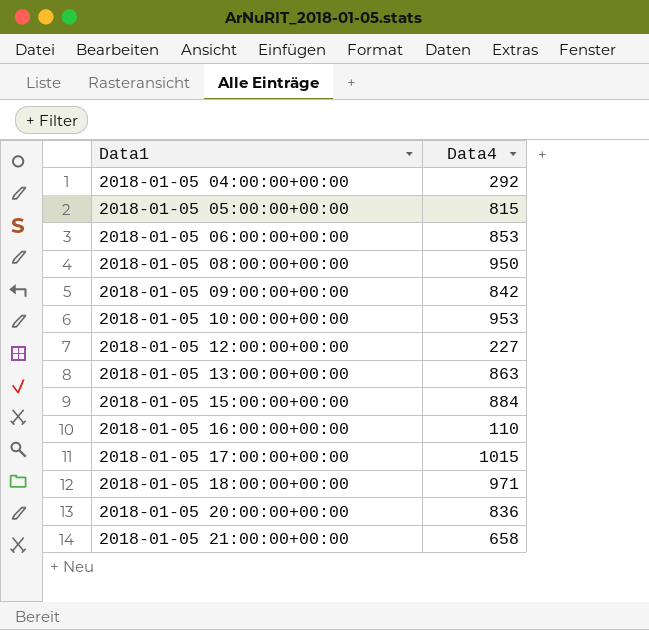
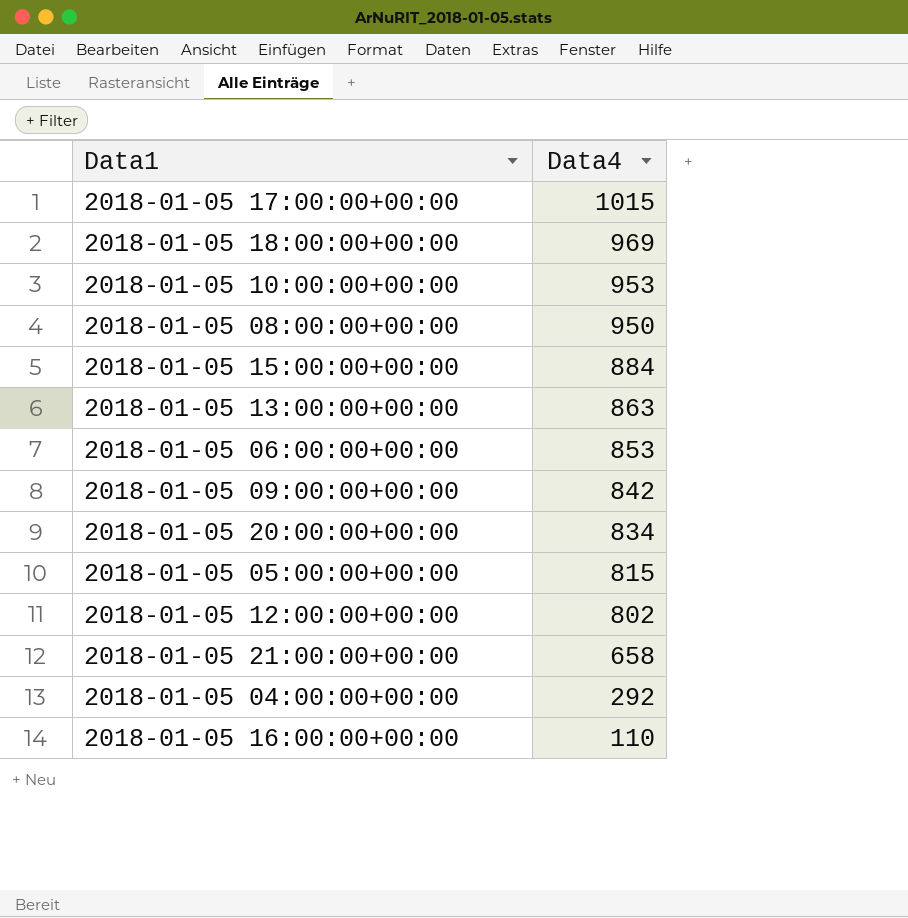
row order: Data1 ascending -> Data4 descending
2018-01-05 18:00:00+00:00 | Data4: 971 -> 969
2018-01-05 20:00:00+00:00 | Data4: 836 -> 834
2018-01-05 12:00:00+00:00 | Data4: 227 -> 802

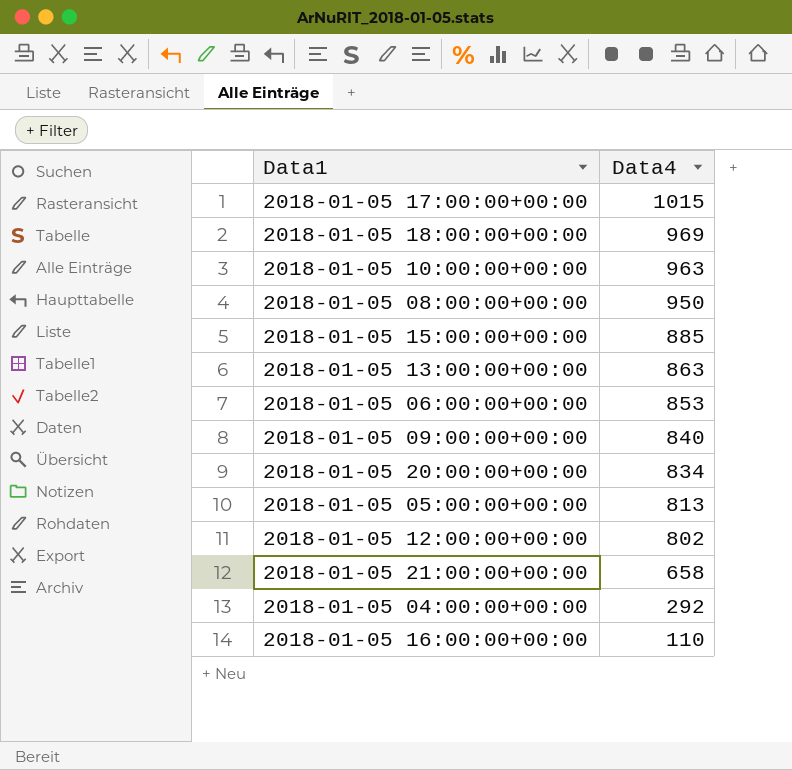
2018-01-05 10:00:00+00:00 | Data4: 953 -> 963
2018-01-05 15:00:00+00:00 | Data4: 884 -> 885
2018-01-05 09:00:00+00:00 | Data4: 842 -> 840
2018-01-05 05:00:00+00:00 | Data4: 815 -> 813

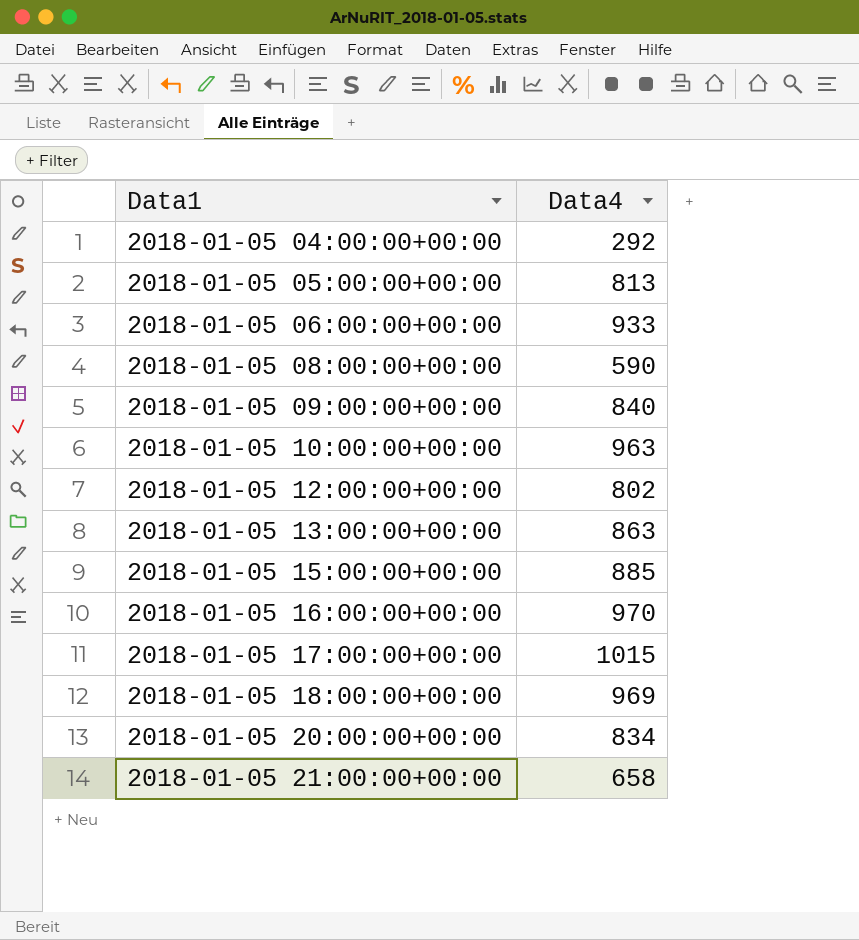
row order: Data4 descending -> Data1 ascending
2018-01-05 06:00:00+00:00 | Data4: 853 -> 933
2018-01-05 08:00:00+00:00 | Data4: 950 -> 590
2018-01-05 16:00:00+00:00 | Data4: 110 -> 970

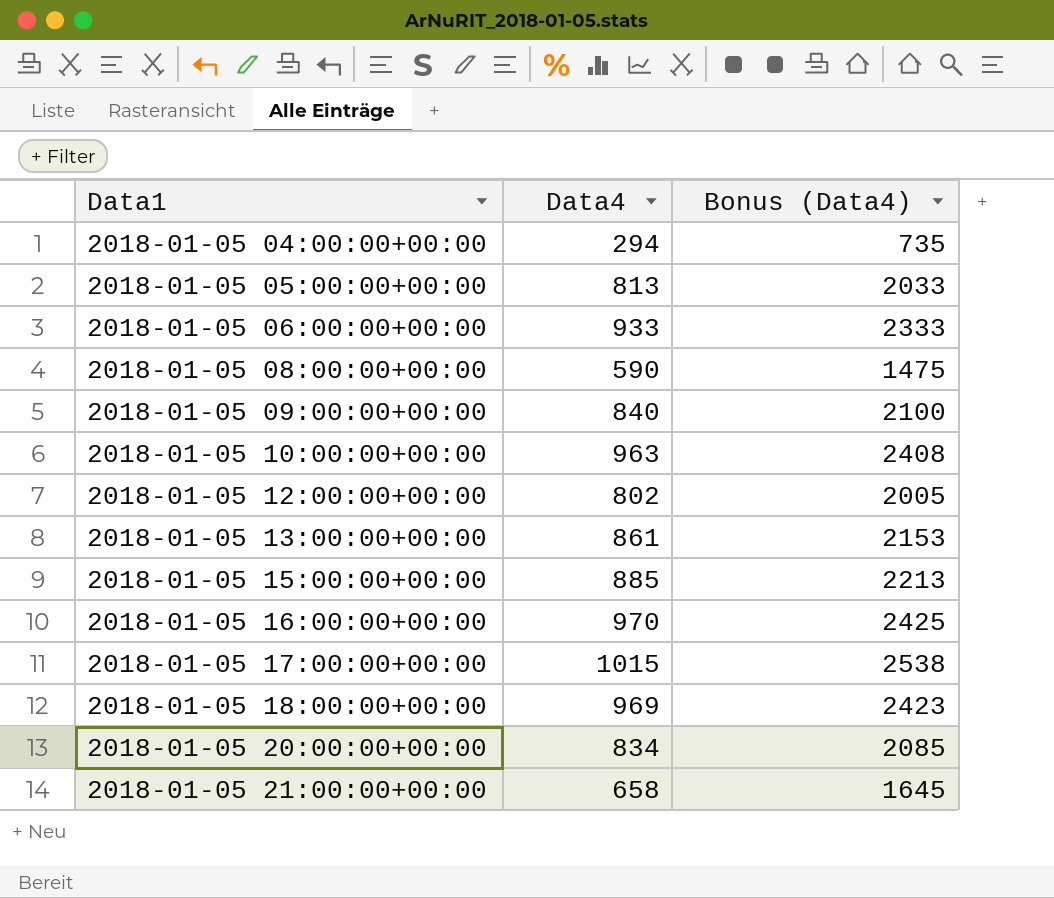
column Bonus (Data4) | formula: none -> [Data4] * 2.5
2018-01-05 04:00:00+00:00 | Data4: 292 -> 294
2018-01-05 13:00:00+00:00 | Data4: 863 -> 861

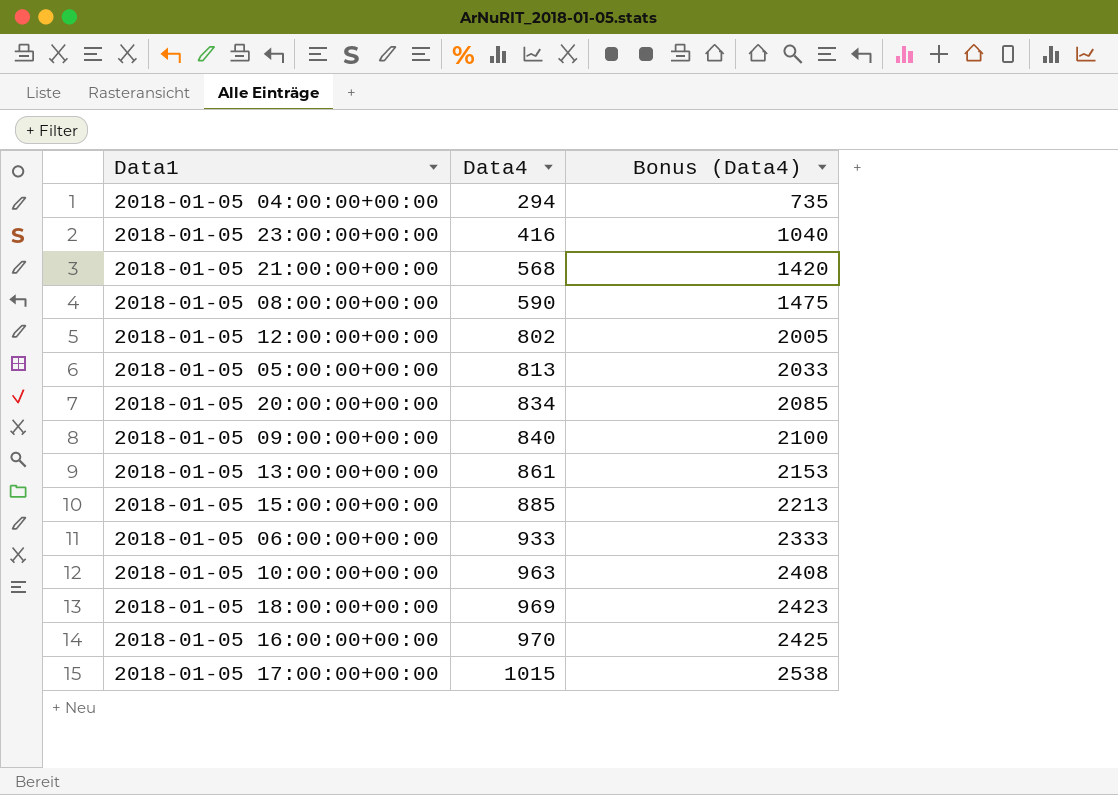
row order: Data1 ascending -> Data4 ascending
row 2018-01-05 23:00:00+00:00: none -> 416 | 1040
2018-01-05 21:00:00+00:00 | Data4: 658 -> 568
2018-01-05 21:00:00+00:00 | Bonus (Data4): 1645 -> 1420

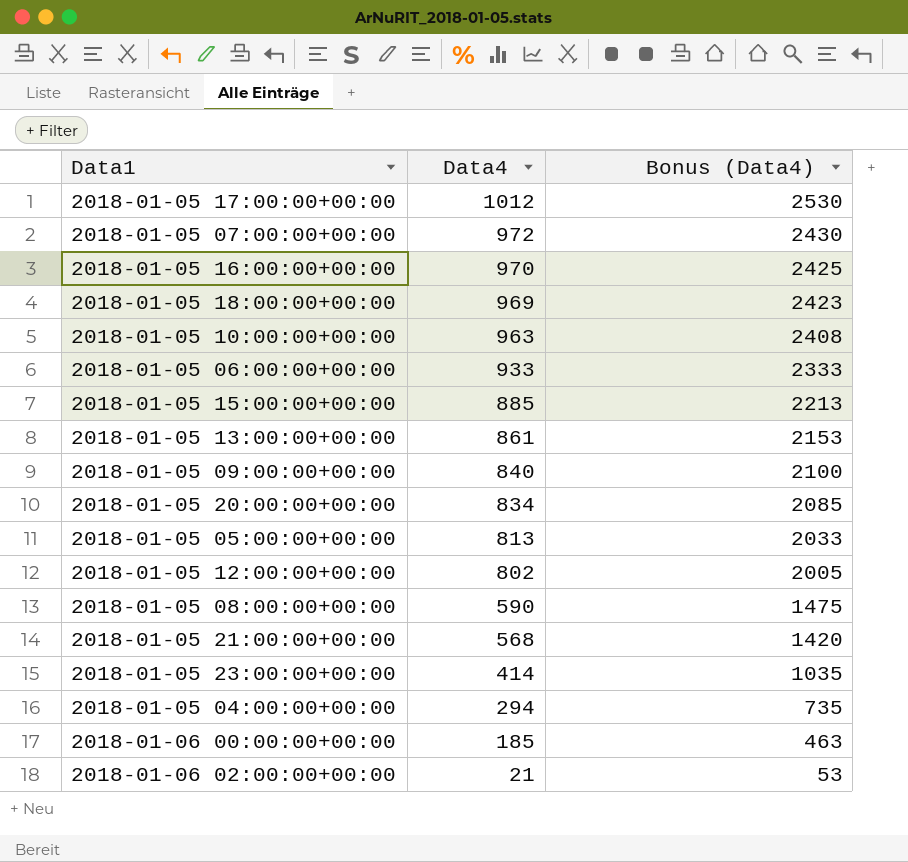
row order: Data4 ascending -> Data4 descending
2018-01-05 17:00:00+00:00 | Data4: 1015 -> 1012
2018-01-05 17:00:00+00:00 | Bonus (Data4): 2538 -> 2530
row 2018-01-05 07:00:00+00:00: none -> 972 | 2430
2018-01-05 23:00:00+00:00 | Data4: 416 -> 414
2018-01-05 23:00:00+00:00 | Bonus (Data4): 1040 -> 1035
row 2018-01-06 00:00:00+00:00: none -> 185 | 463
row 2018-01-06 02:00:00+00:00: none -> 21 | 53

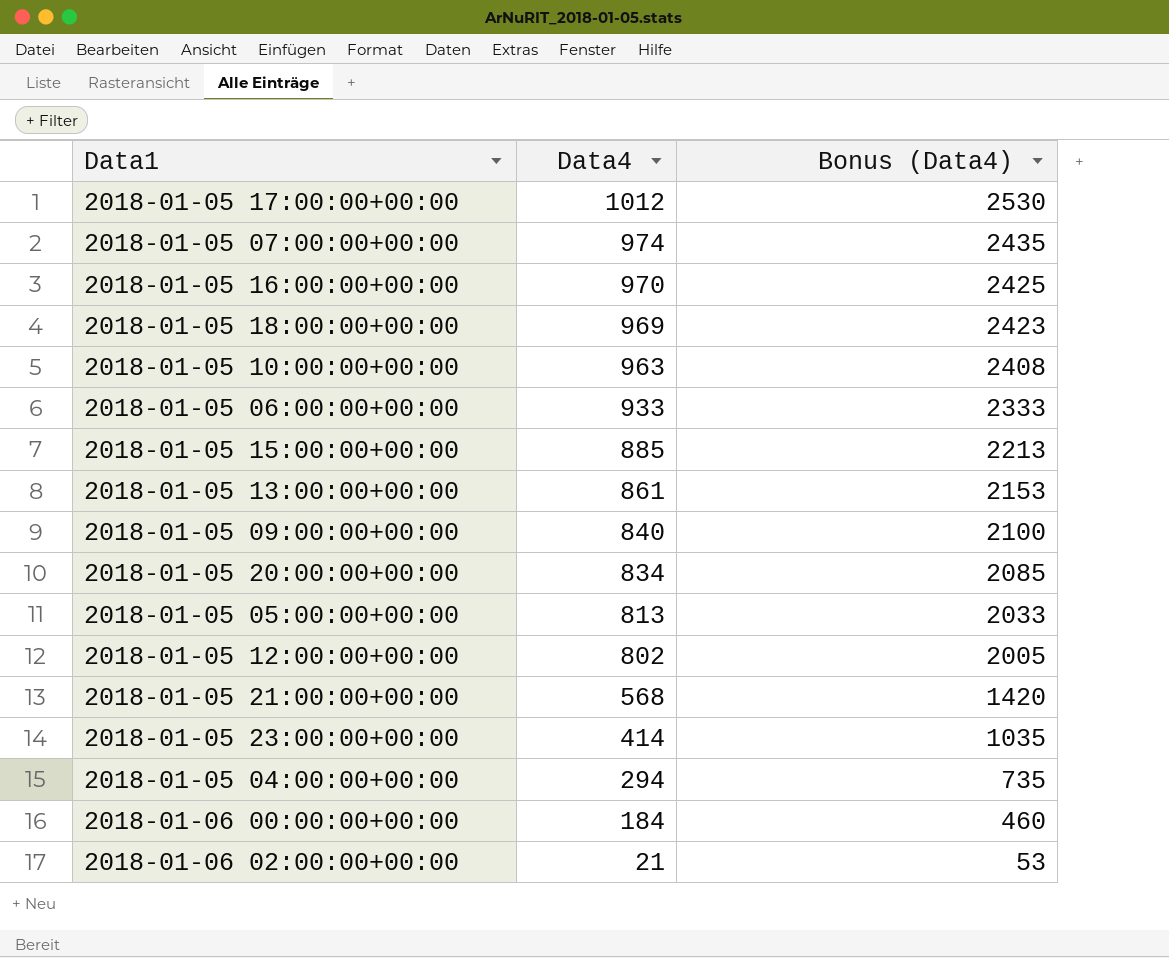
row 2018-01-05 08:00:00+00:00: 590 | 1475 -> none
2018-01-05 07:00:00+00:00 | Data4: 972 -> 974
2018-01-05 07:00:00+00:00 | Bonus (Data4): 2430 -> 2435
2018-01-06 00:00:00+00:00 | Data4: 185 -> 184
2018-01-06 00:00:00+00:00 | Bonus (Data4): 463 -> 460

